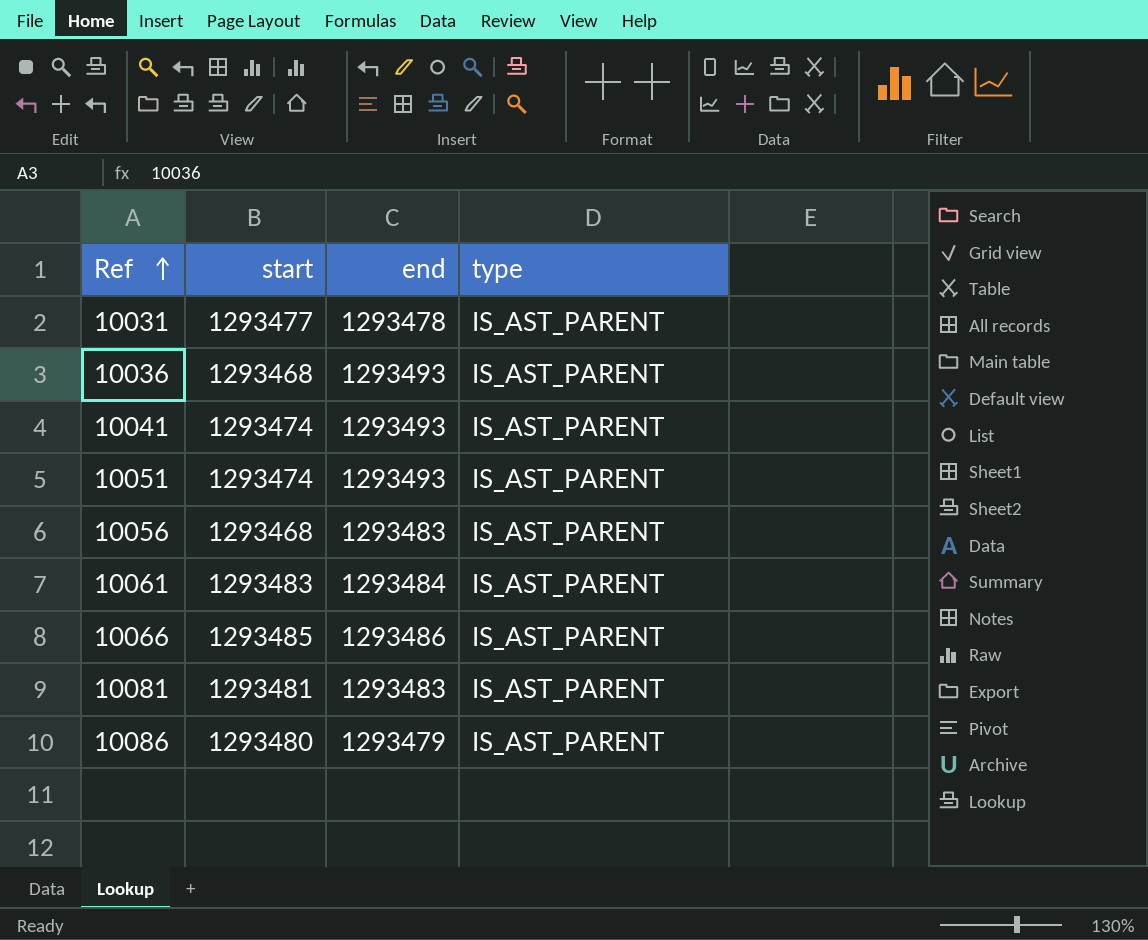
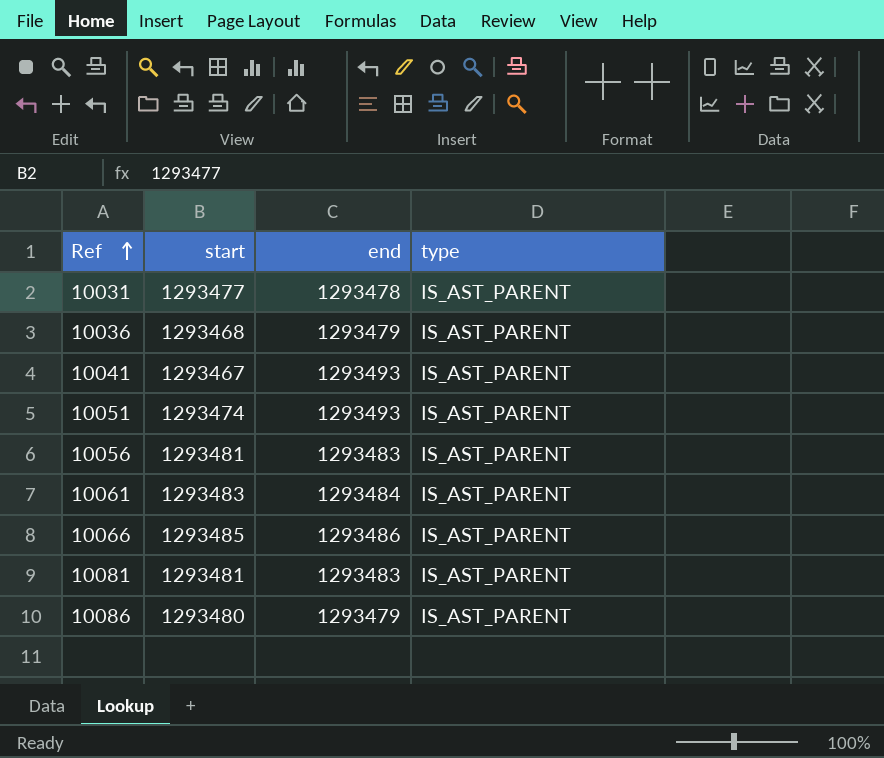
10036 | end: 1293493 -> 1293479
10041 | start: 1293474 -> 1293467
10056 | start: 1293468 -> 1293481

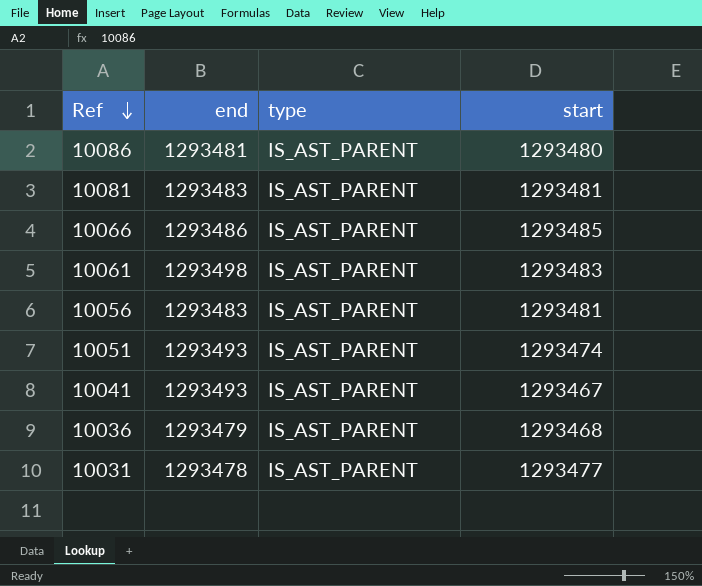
row order: Ref ascending -> Ref descending
column start | position: 2 -> 4
10086 | end: 1293479 -> 1293481
10061 | end: 1293484 -> 1293498

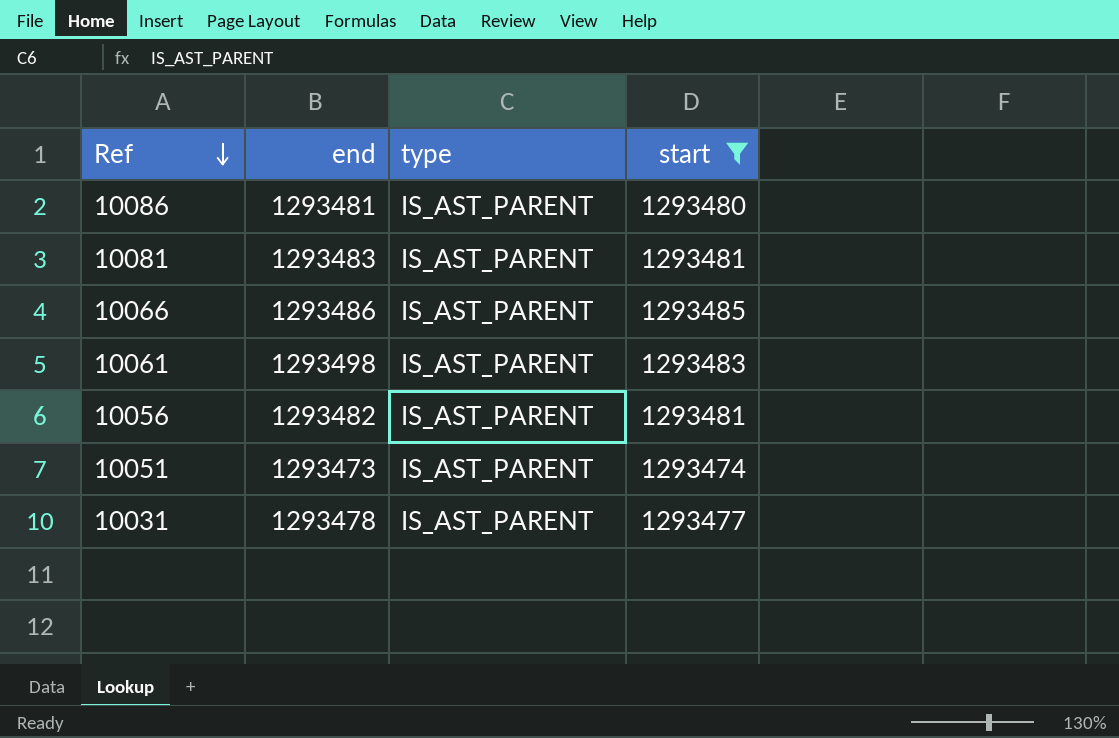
filter: none -> start >= 1293474
10056 | end: 1293483 -> 1293482
10051 | end: 1293493 -> 1293473

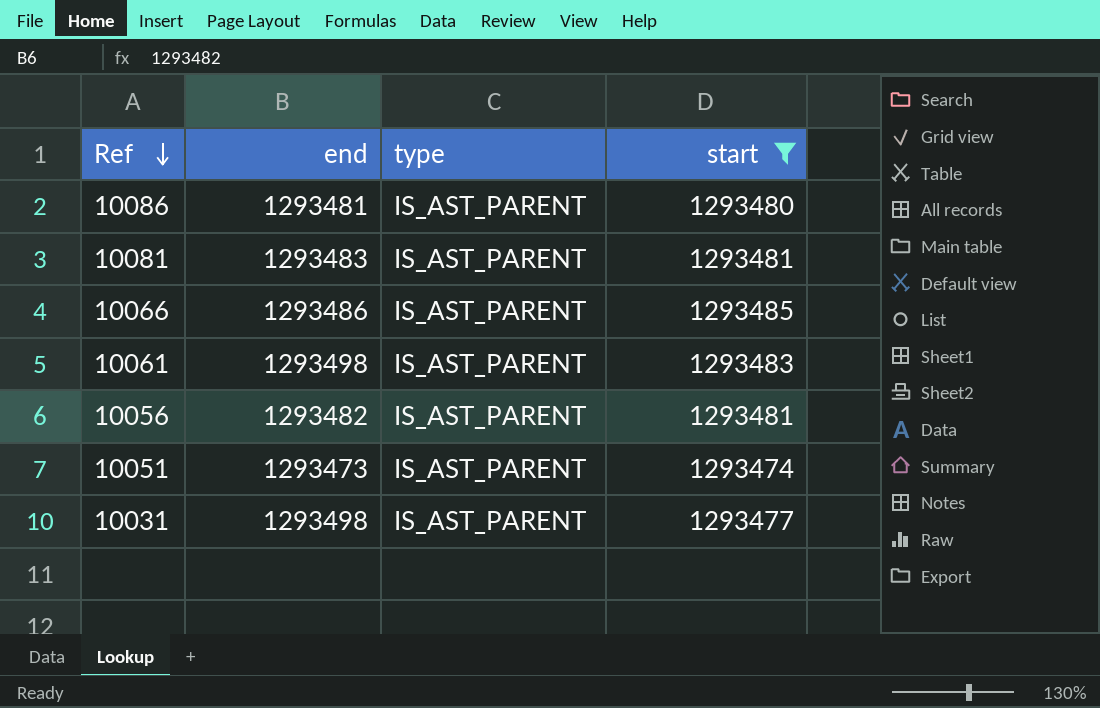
10031 | end: 1293478 -> 1293498

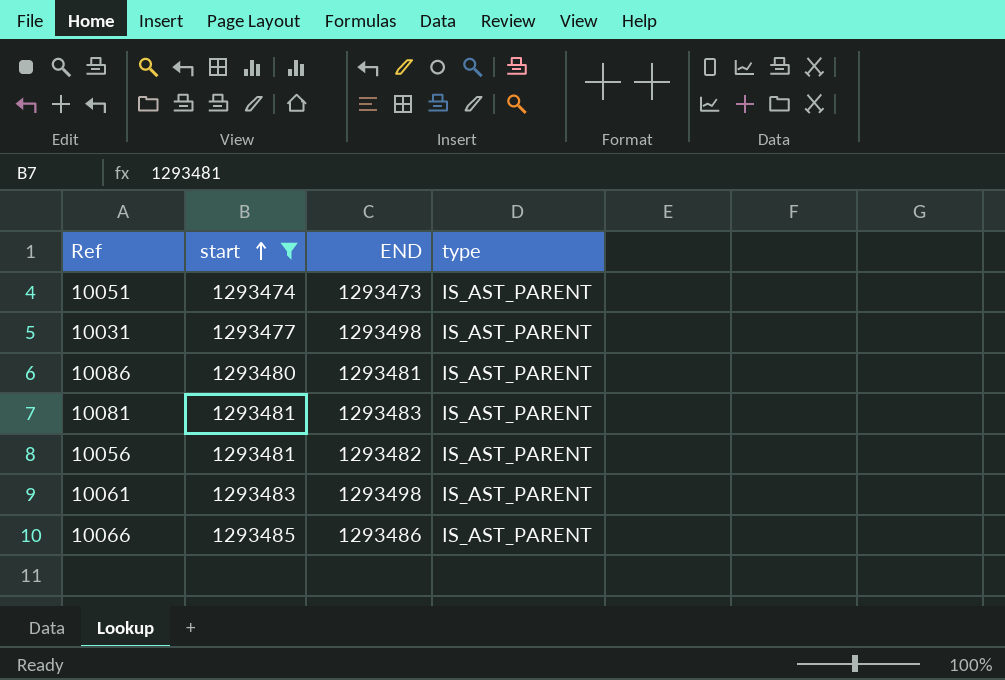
row order: Ref descending -> start ascending
column start | position: 4 -> 2
column name: end -> END

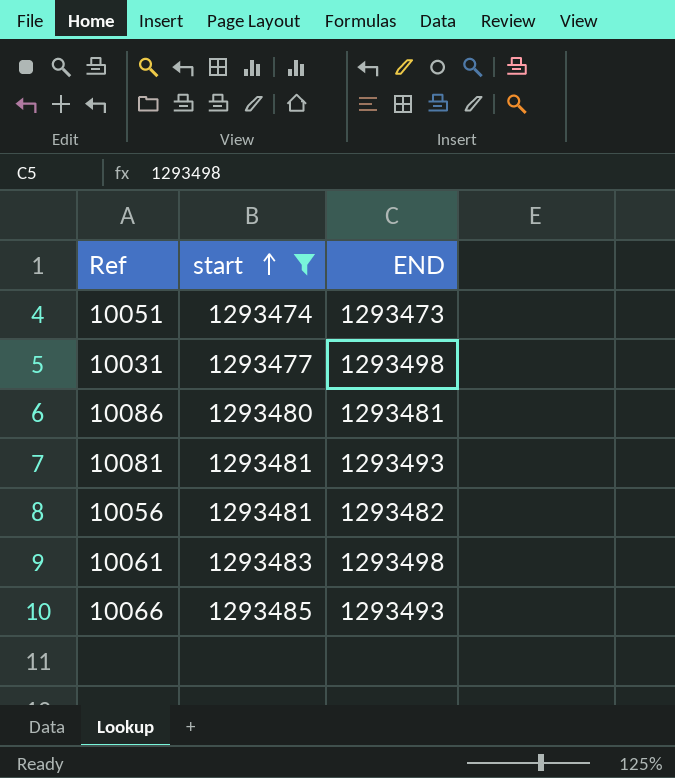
column type | position: 4 -> none
10081 | END: 1293483 -> 1293493
10066 | END: 1293486 -> 1293493

